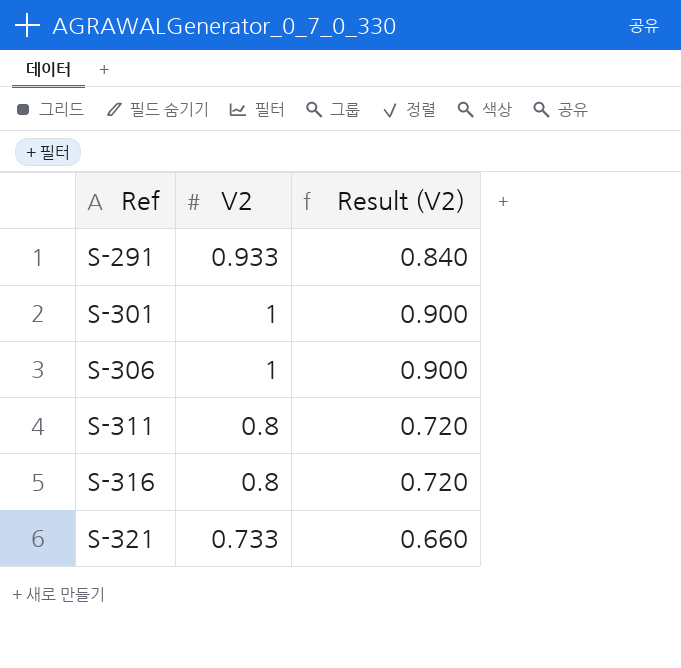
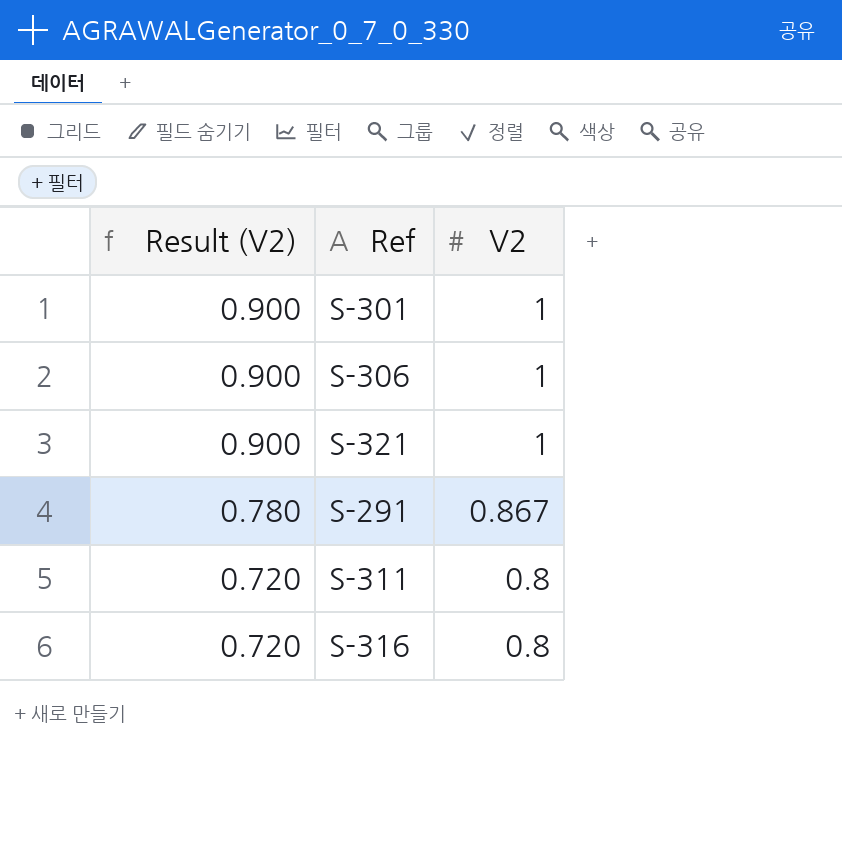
row order: Ref ascending -> Result (V2) descending
column Result (V2) | position: 3 -> 1
S-321 | Result (V2): 0.660 -> 0.900
S-321 | V2: 0.733 -> 1
S-291 | Result (V2): 0.840 -> 0.780
S-291 | V2: 0.933 -> 0.867

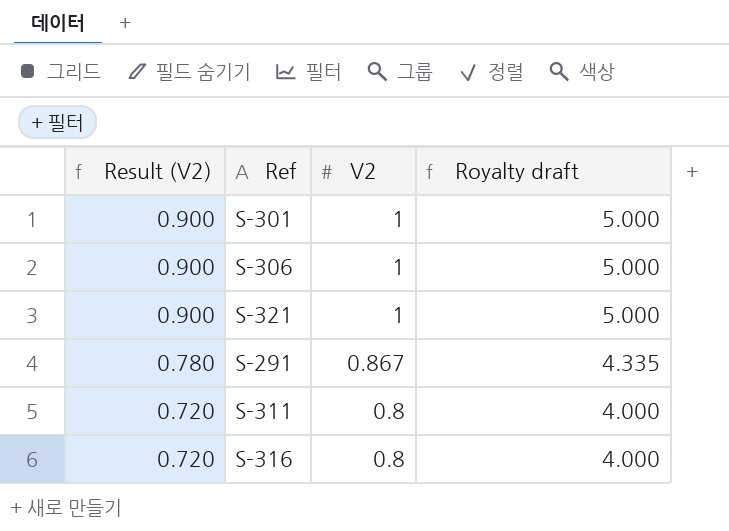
column Royalty draft | formula: none -> [V2] * 5

